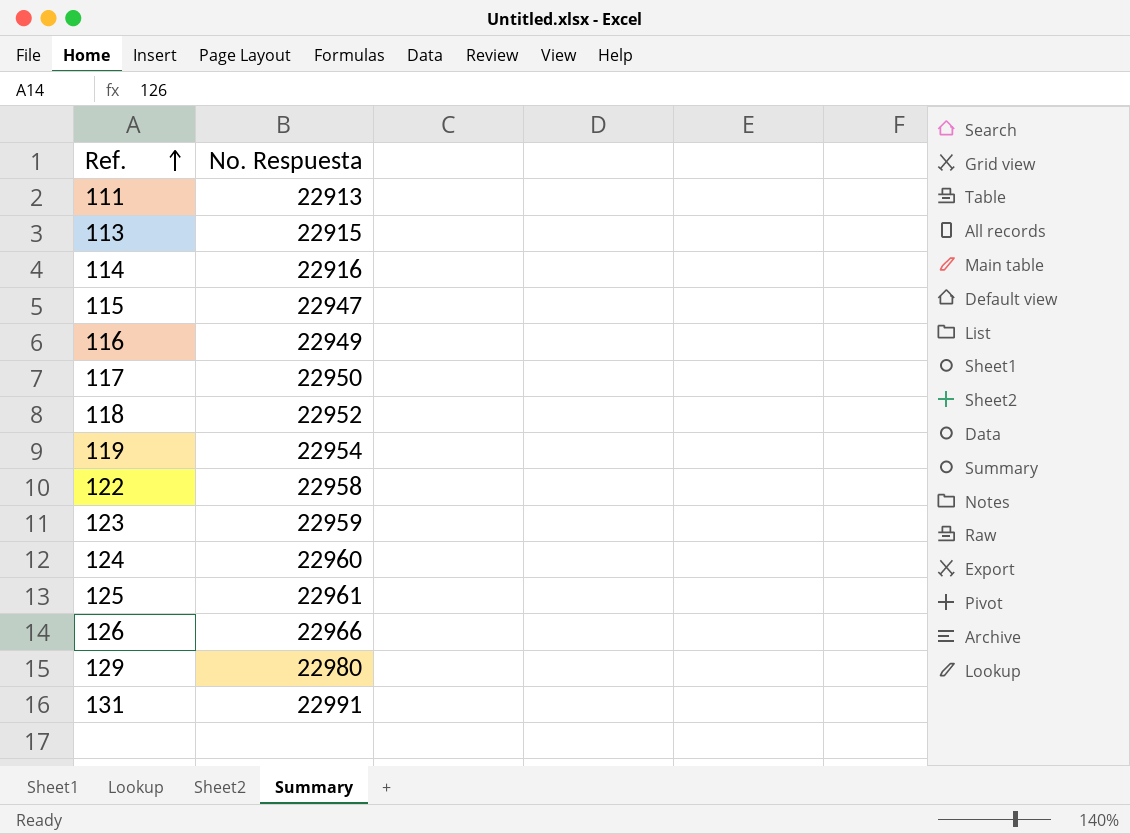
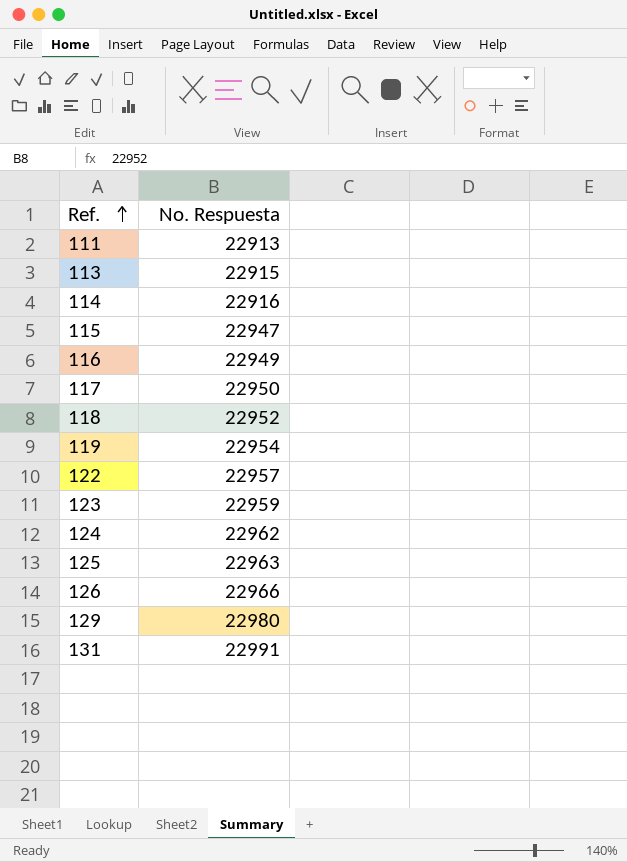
122 | No. Respuesta: 22958 -> 22957
124 | No. Respuesta: 22960 -> 22962
125 | No. Respuesta: 22961 -> 22963

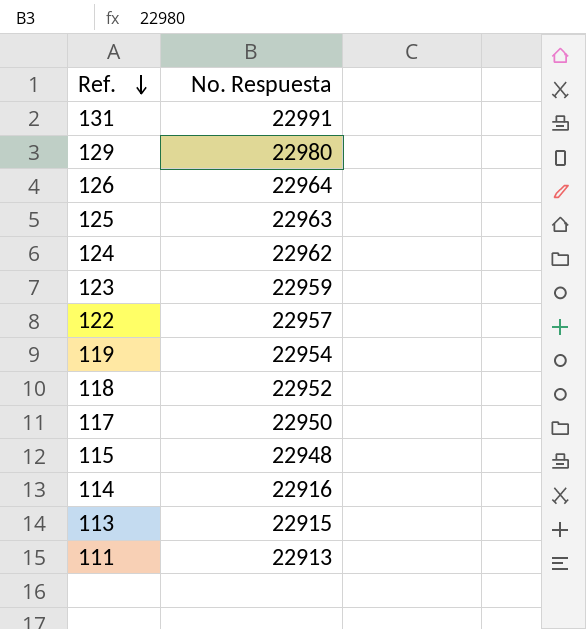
row order: Ref. ascending -> Ref. descending
row 116: 22949 -> none
126 | No. Respuesta: 22966 -> 22964
115 | No. Respuesta: 22947 -> 22948

